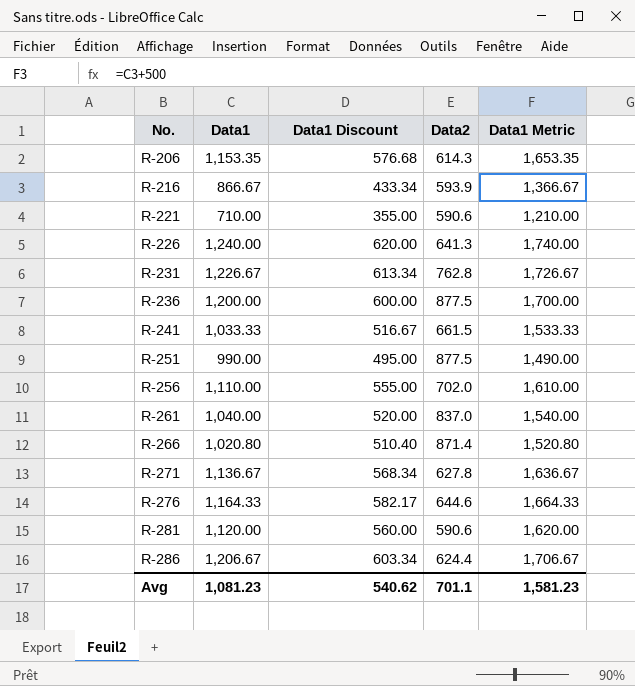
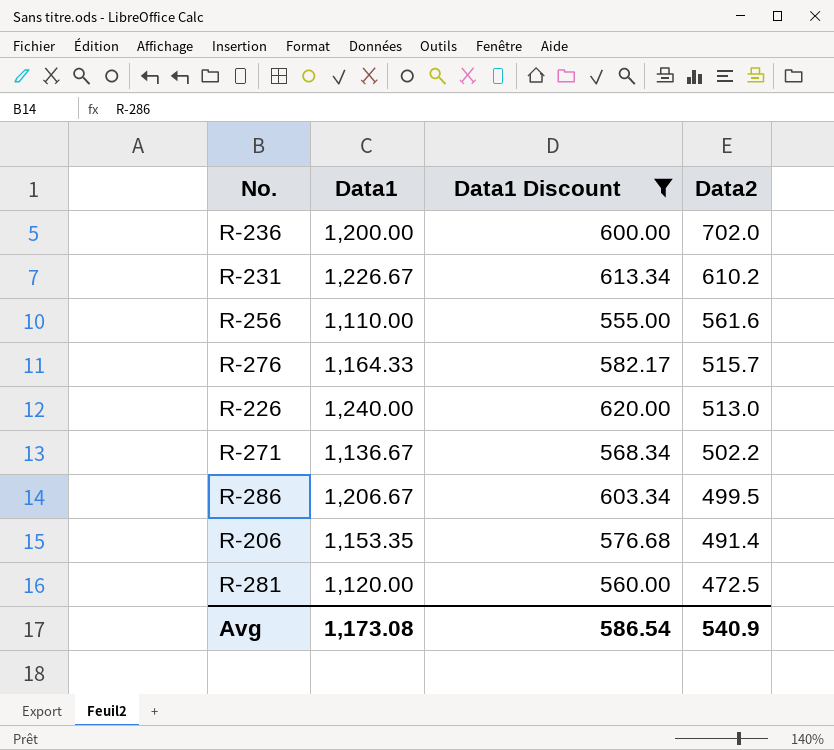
filter: none -> Data1 Discount >= 555.00
row order: No. ascending -> Data2 descending
column Data1 Metric | formula: [Data1] + 500 -> none
R-236 | Data2: 877.5 -> 702.0
R-231 | Data2: 762.8 -> 610.2
R-256 | Data2: 702.0 -> 561.6
R-276 | Data2: 644.6 -> 515.7
R-226 | Data2: 641.3 -> 513.0
R-271 | Data2: 627.8 -> 502.2
R-286 | Data2: 624.4 -> 499.5
R-206 | Data2: 614.3 -> 491.4
R-281 | Data2: 590.6 -> 472.5
Avg | Data1: 1,081.23 -> 1,173.08
Avg | Data1 Discount: 540.62 -> 586.54
Avg | Data2: 701.1 -> 540.9

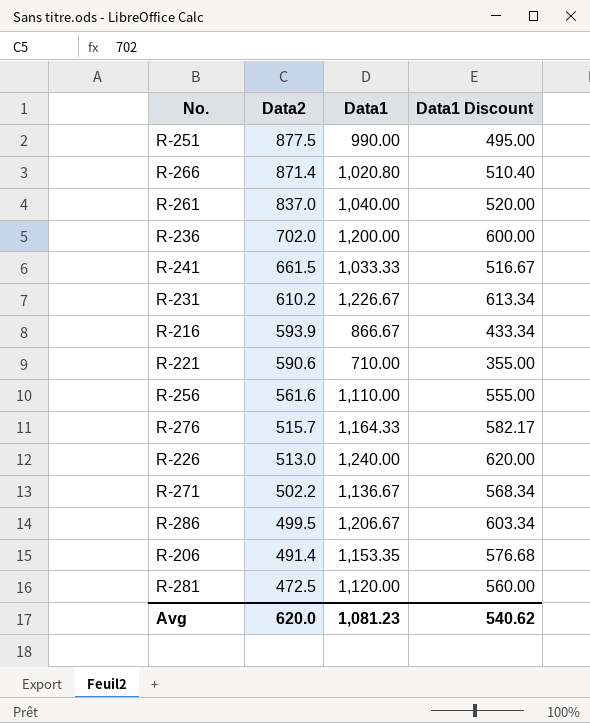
filter: Data1 Discount >= 555.00 -> none
column Data2 | position: 4 -> 2
Avg | Data2: 540.9 -> 620.0
Avg | Data1: 1,173.08 -> 1,081.23
Avg | Data1 Discount: 586.54 -> 540.62

